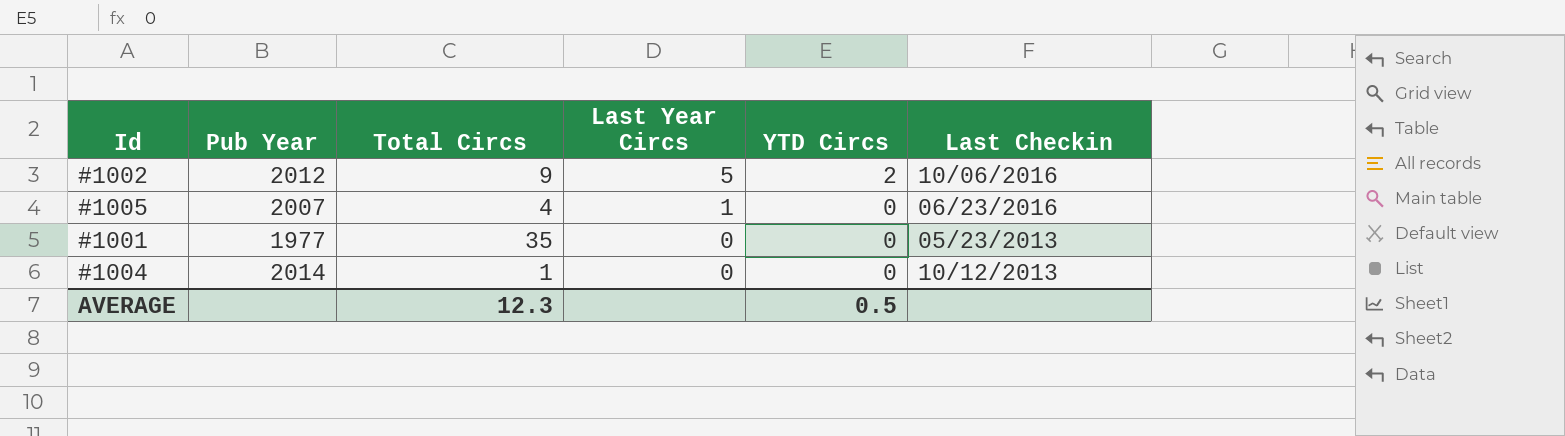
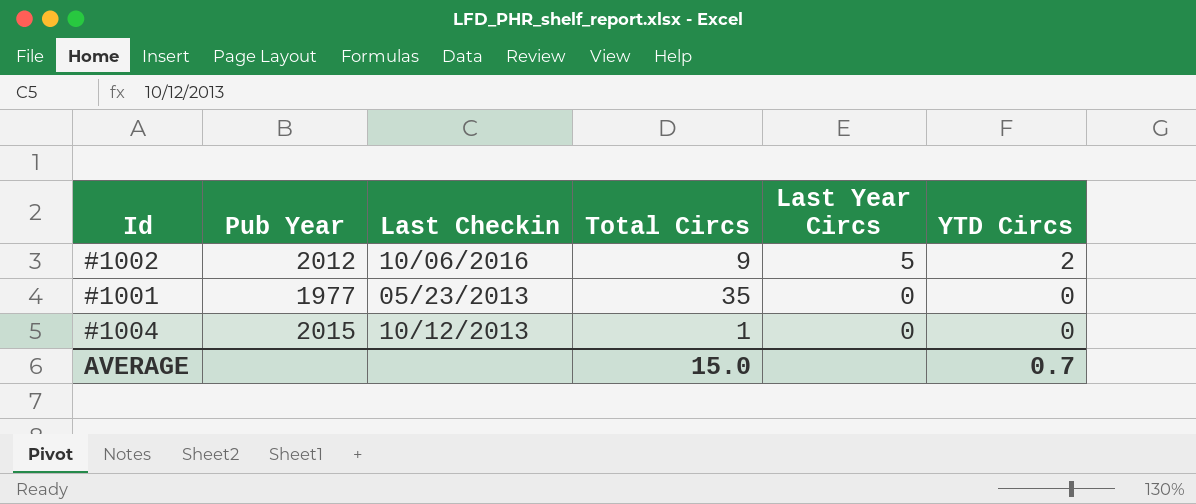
column Last Checkin | position: 6 -> 3
row #1005: 2007 | 4 | 1 | 0 | 06/23/2016 -> none
#1004 | Pub Year: 2014 -> 2015
AVERAGE | Total Circs: 12.3 -> 15.0
AVERAGE | YTD Circs: 0.5 -> 0.7

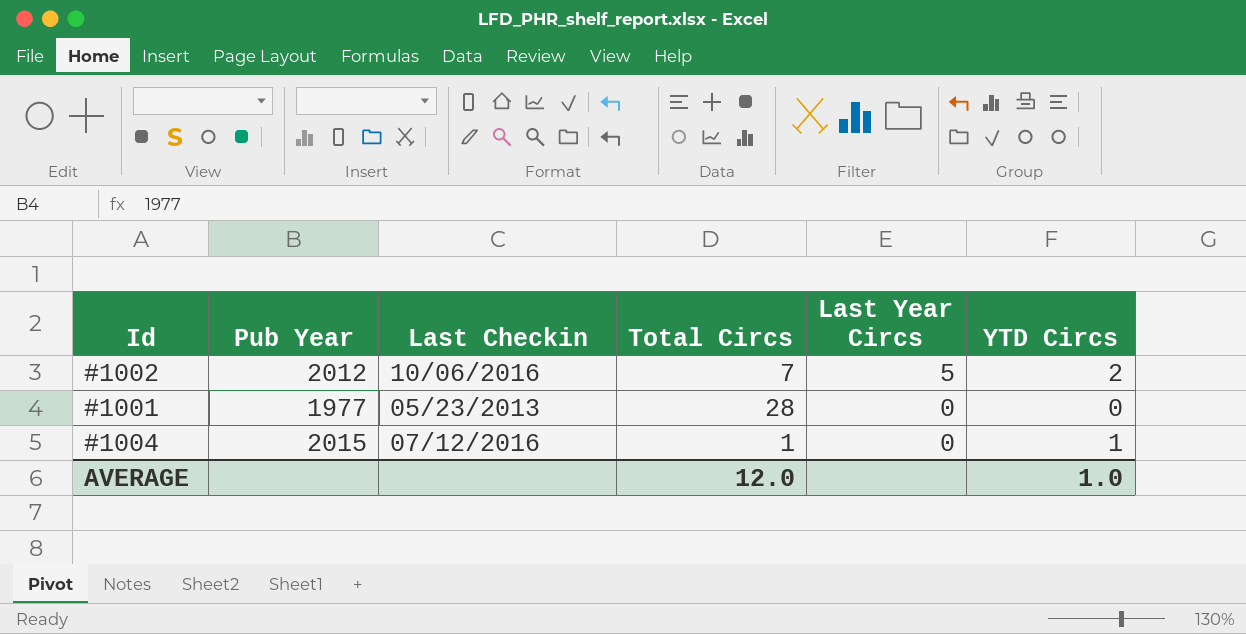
#1002 | Total Circs: 9 -> 7
#1001 | Total Circs: 35 -> 28
#1004 | Last Checkin: 10/12/2013 -> 07/12/2016
#1004 | YTD Circs: 0 -> 1
AVERAGE | Total Circs: 15.0 -> 12.0
AVERAGE | YTD Circs: 0.7 -> 1.0

